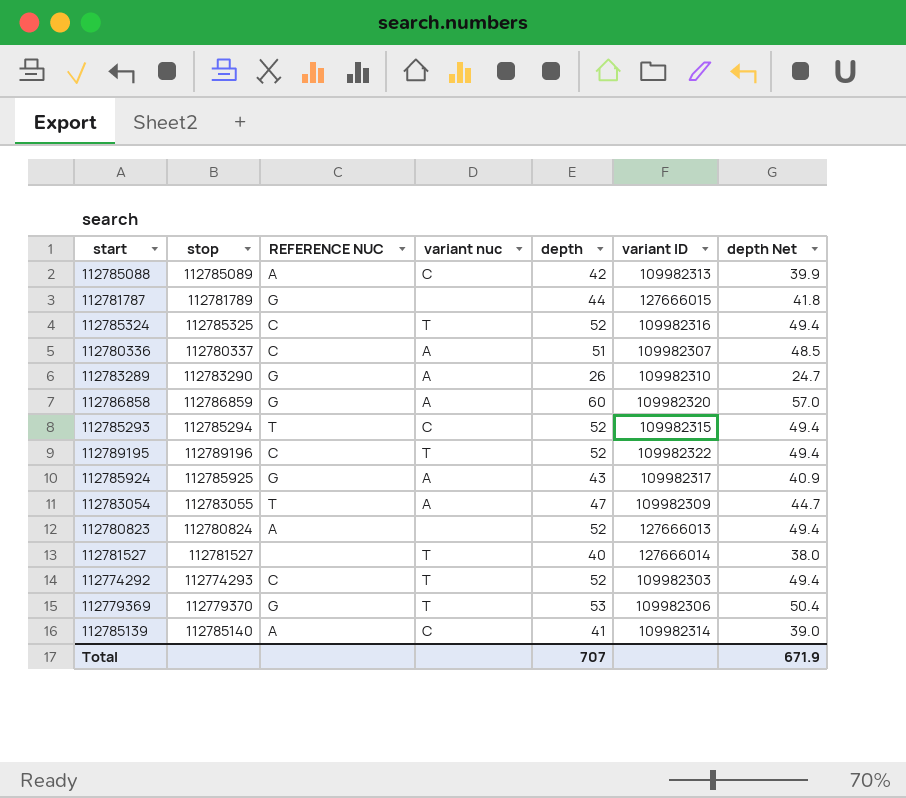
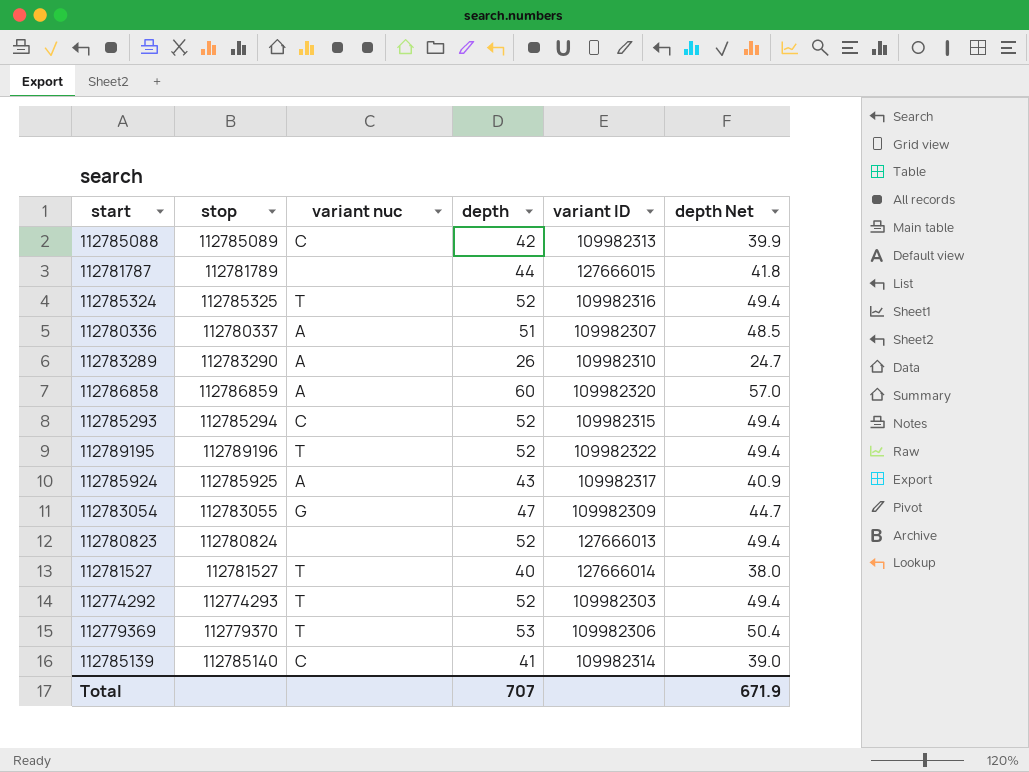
column REFERENCE NUC | position: 3 -> none
112783054 | variant nuc: A -> G

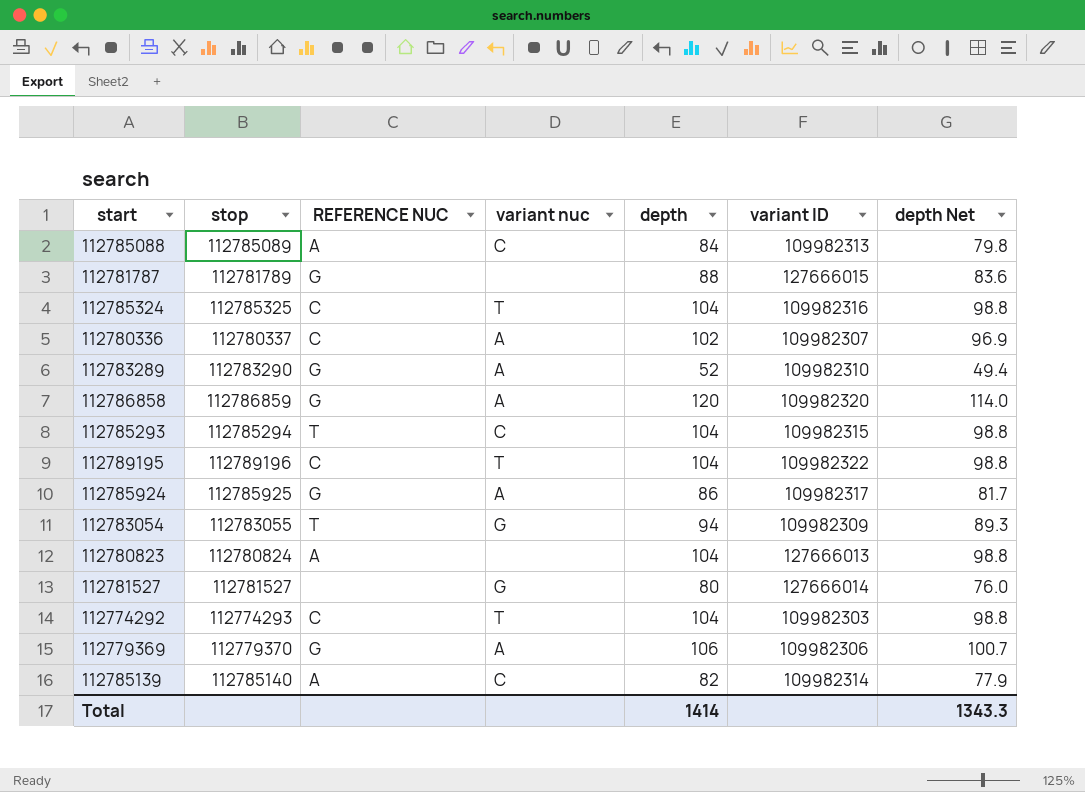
column REFERENCE NUC | position: none -> 3
112785088 | depth: 42 -> 84
112785088 | depth Net: 39.9 -> 79.8
112781787 | depth: 44 -> 88
112781787 | depth Net: 41.8 -> 83.6
112785324 | depth: 52 -> 104
112785324 | depth Net: 49.4 -> 98.8
112780336 | depth: 51 -> 102
112780336 | depth Net: 48.5 -> 96.9
112783289 | depth: 26 -> 52
112783289 | depth Net: 24.7 -> 49.4
112786858 | depth: 60 -> 120
112786858 | depth Net: 57.0 -> 114.0
112785293 | depth: 52 -> 104
112785293 | depth Net: 49.4 -> 98.8
112789195 | depth: 52 -> 104
112789195 | depth Net: 49.4 -> 98.8
112785924 | depth: 43 -> 86
112785924 | depth Net: 40.9 -> 81.7
112783054 | depth: 47 -> 94
112783054 | depth Net: 44.7 -> 89.3
112780823 | depth: 52 -> 104
112780823 | depth Net: 49.4 -> 98.8
112781527 | variant nuc: T -> G
112781527 | depth: 40 -> 80
112781527 | depth Net: 38.0 -> 76.0
112774292 | depth: 52 -> 104
112774292 | depth Net: 49.4 -> 98.8
112779369 | variant nuc: T -> A
112779369 | depth: 53 -> 106
112779369 | depth Net: 50.4 -> 100.7
112785139 | depth: 41 -> 82
112785139 | depth Net: 39.0 -> 77.9
Total | depth: 707 -> 1414
Total | depth Net: 671.9 -> 1343.3

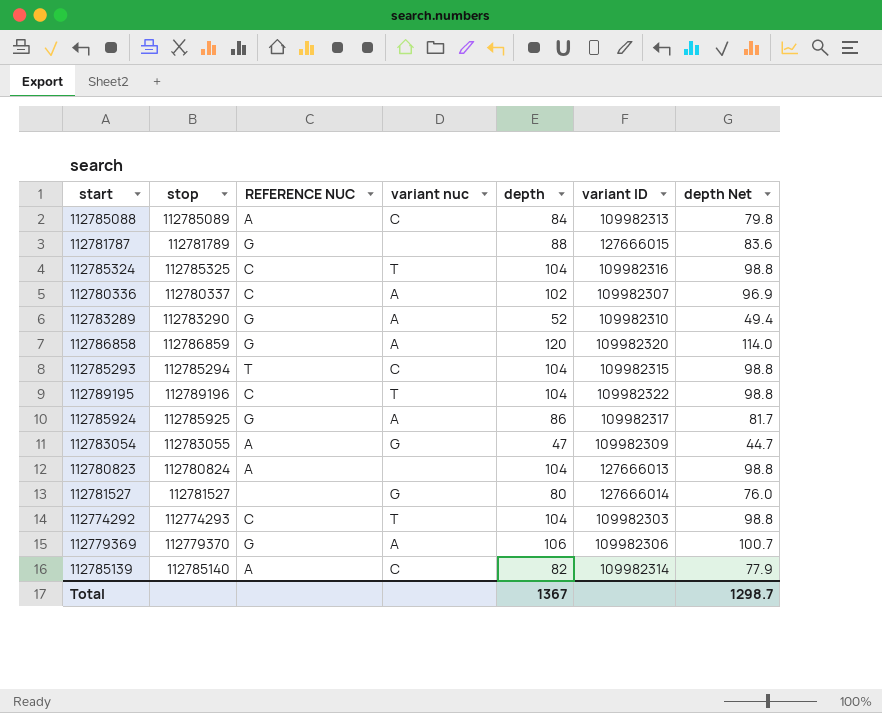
112783054 | REFERENCE NUC: T -> A
112783054 | depth: 94 -> 47
112783054 | depth Net: 89.3 -> 44.7
Total | depth: 1414 -> 1367
Total | depth Net: 1343.3 -> 1298.7

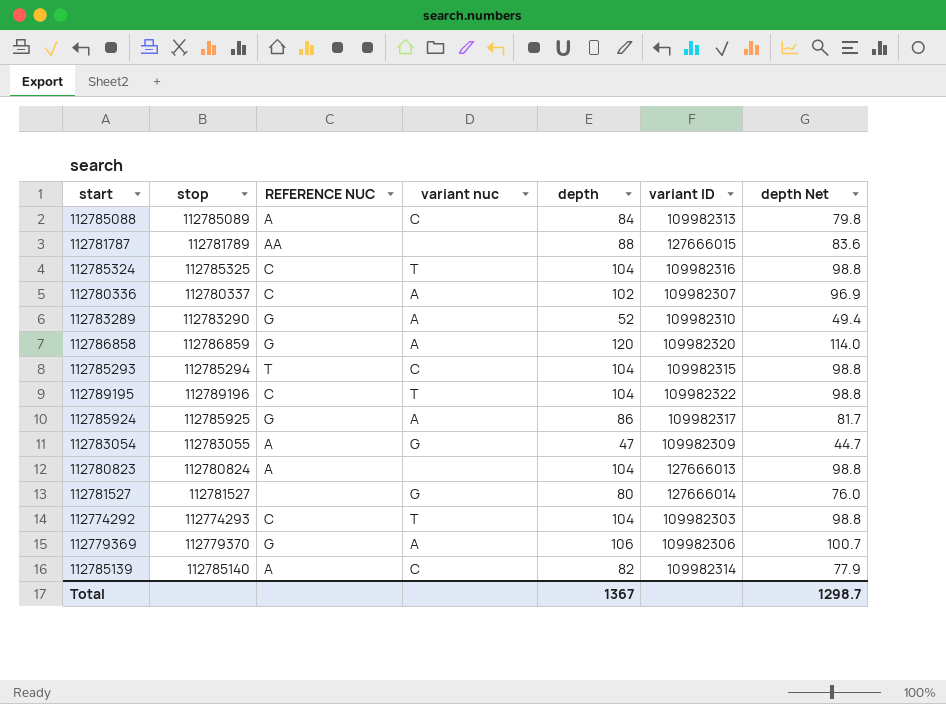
112781787 | REFERENCE NUC: G -> AA

